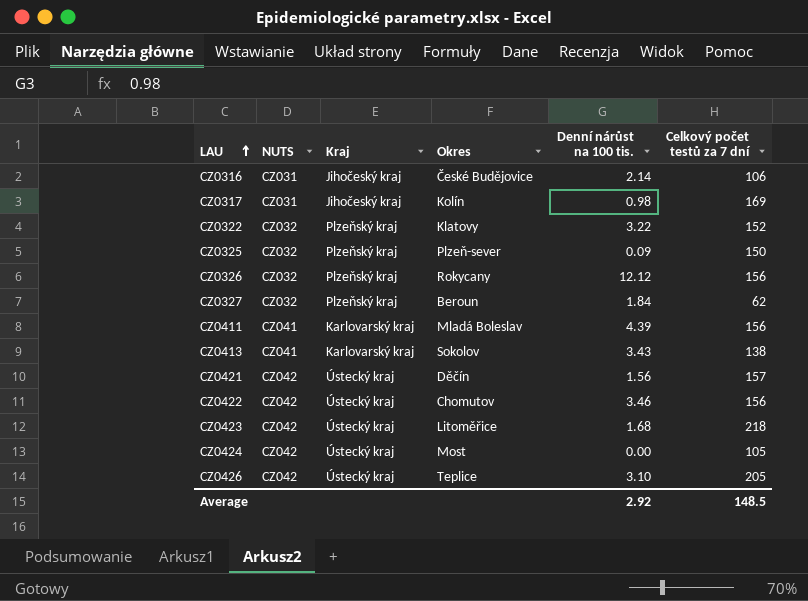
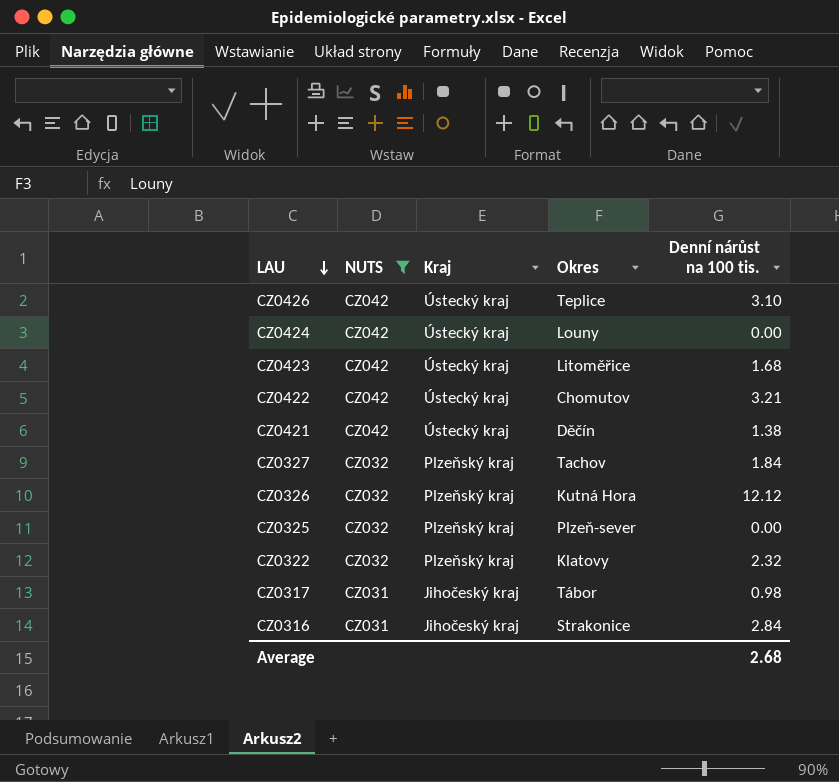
filter: none -> NUTS != CZ041
row order: LAU ascending -> LAU descending
column Celkový počet testů za 7 dní | position: 6 -> none
CZ0424 | Okres: Most -> Louny
CZ0422 | Denní nárůst na 100 tis.: 3.46 -> 3.21
CZ0421 | Denní nárůst na 100 tis.: 1.56 -> 1.38
CZ0327 | Okres: Beroun -> Tachov
CZ0326 | Okres: Rokycany -> Kutná Hora
CZ0325 | Denní nárůst na 100 tis.: 0.09 -> 0.00
CZ0322 | Denní nárůst na 100 tis.: 3.22 -> 2.32
CZ0317 | Okres: Kolín -> Tábor
CZ0316 | Okres: České Budějovice -> Strakonice
CZ0316 | Denní nárůst na 100 tis.: 2.14 -> 2.84
Average | Denní nárůst na 100 tis.: 2.92 -> 2.68

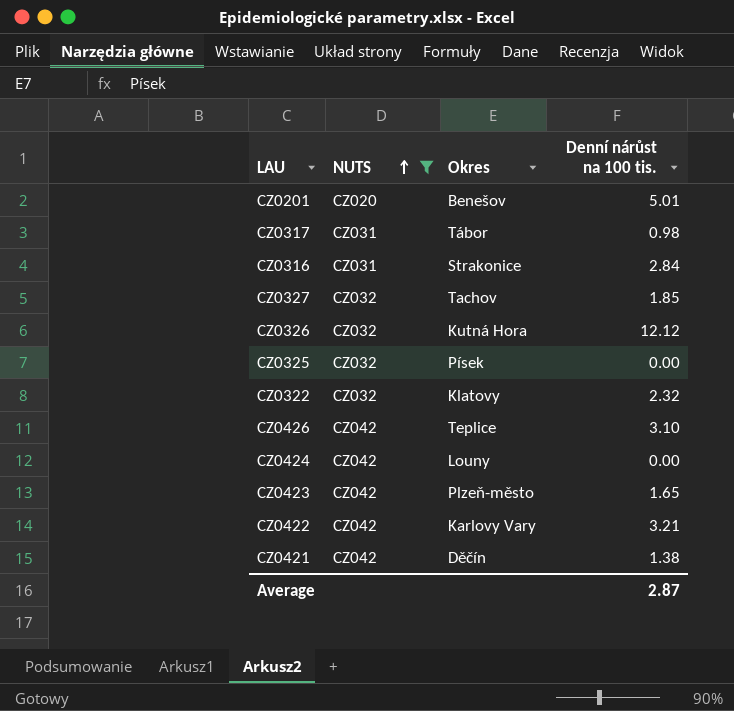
row order: LAU descending -> NUTS ascending
column Kraj | position: 3 -> none
row CZ0201: none -> CZ020 | Benešov | 5.01
CZ0327 | Denní nárůst na 100 tis.: 1.84 -> 1.85
CZ0325 | Okres: Plzeň-sever -> Písek
CZ0423 | Okres: Litoměřice -> Plzeň-město
CZ0423 | Denní nárůst na 100 tis.: 1.68 -> 1.65
CZ0422 | Okres: Chomutov -> Karlovy Vary
Average | Denní nárůst na 100 tis.: 2.68 -> 2.87

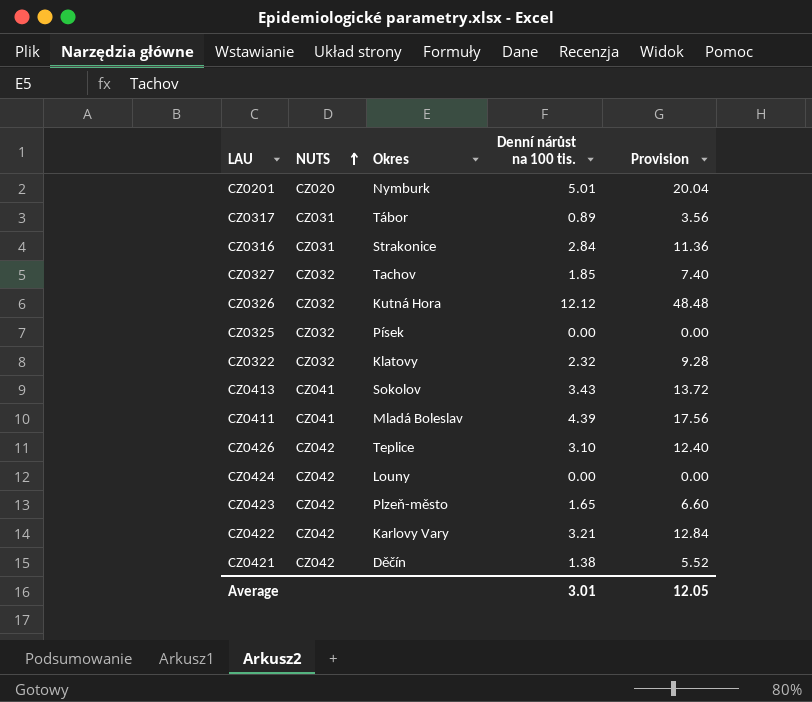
filter: NUTS != CZ041 -> none
column Provision | formula: none -> [Denní nárůst na 100 tis.] * 4
CZ0201 | Okres: Benešov -> Nymburk
CZ0317 | Denní nárůst na 100 tis.: 0.98 -> 0.89
Average | Denní nárůst na 100 tis.: 2.87 -> 3.01

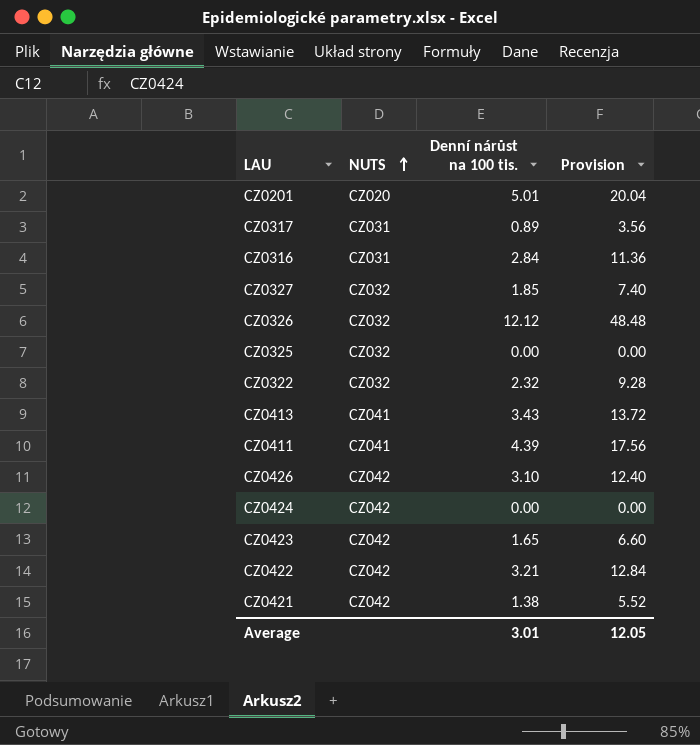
column Okres | position: 3 -> none

